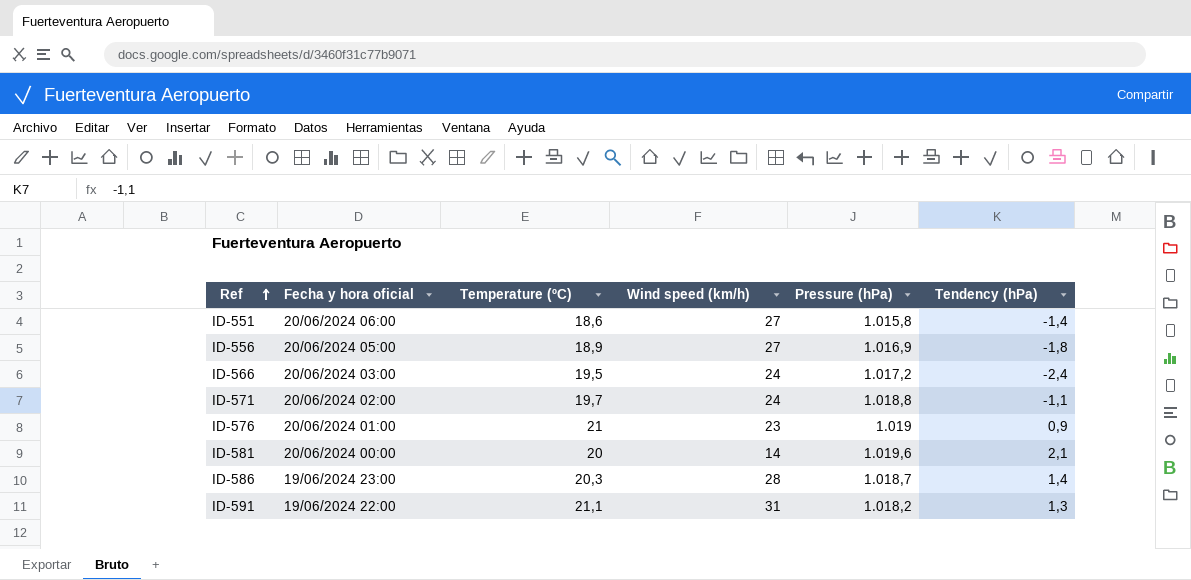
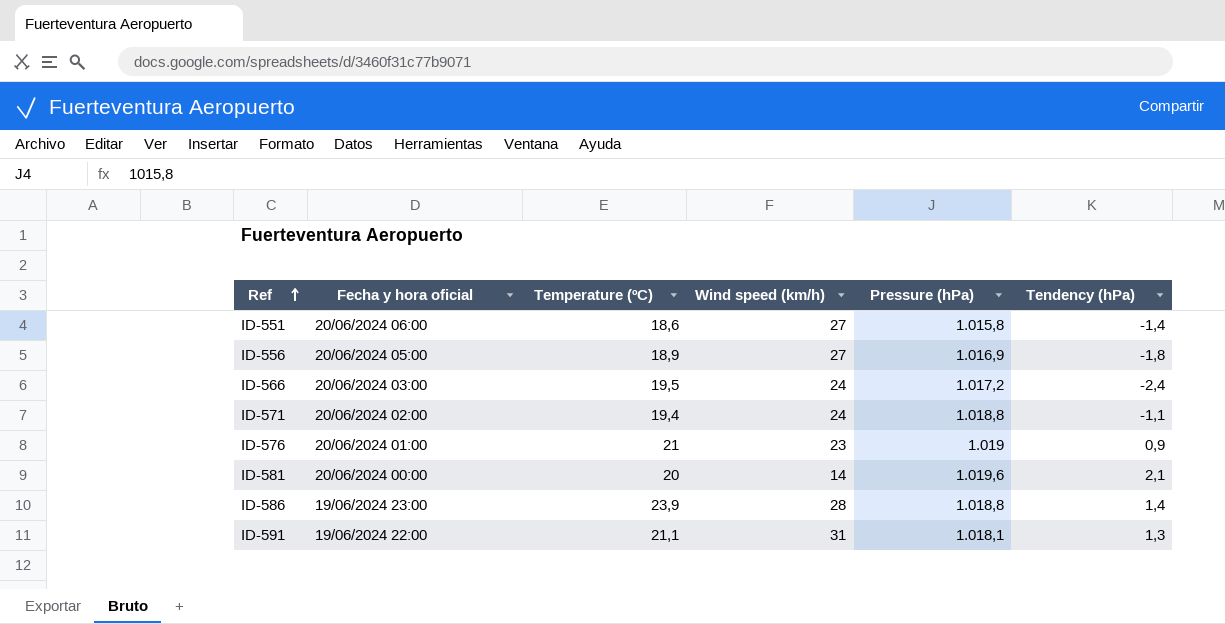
ID-571 | Temperature (ºC): 19,7 -> 19,4
ID-586 | Temperature (ºC): 20,3 -> 23,9
ID-586 | Pressure (hPa): 1.018,7 -> 1.018,8
ID-591 | Pressure (hPa): 1.018,2 -> 1.018,1

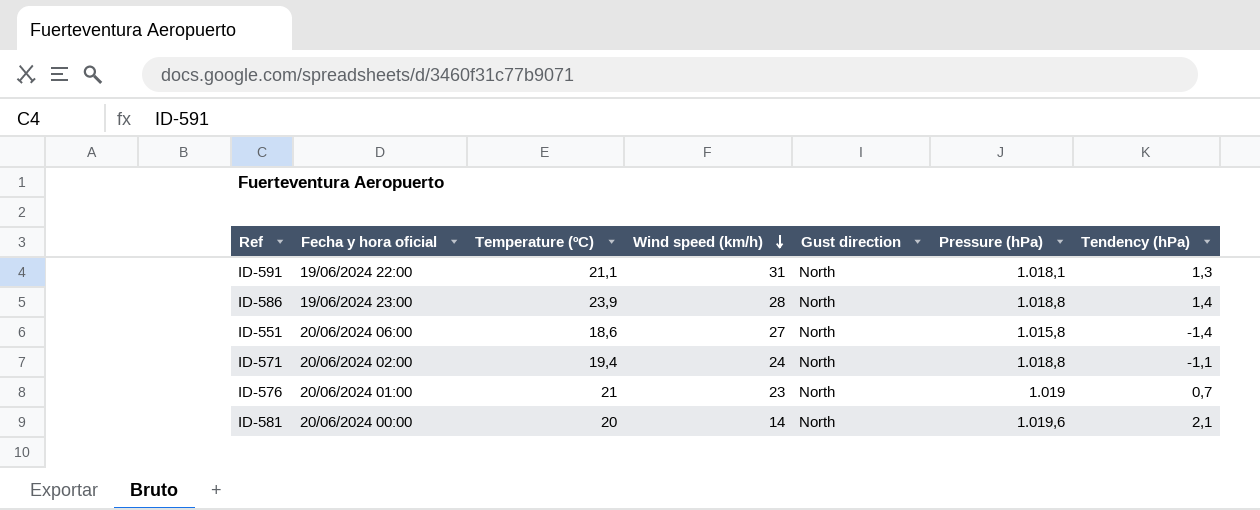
row order: Ref ascending -> Wind speed (km/h) descending
column Gust direction | position: none -> 5
row ID-556: 20/06/2024 05:00 | 18,9 | 27 | 1.016,9 | -1,8 -> none
row ID-566: 20/06/2024 03:00 | 19,5 | 24 | 1.017,2 | -2,4 -> none
ID-576 | Tendency (hPa): 0,9 -> 0,7

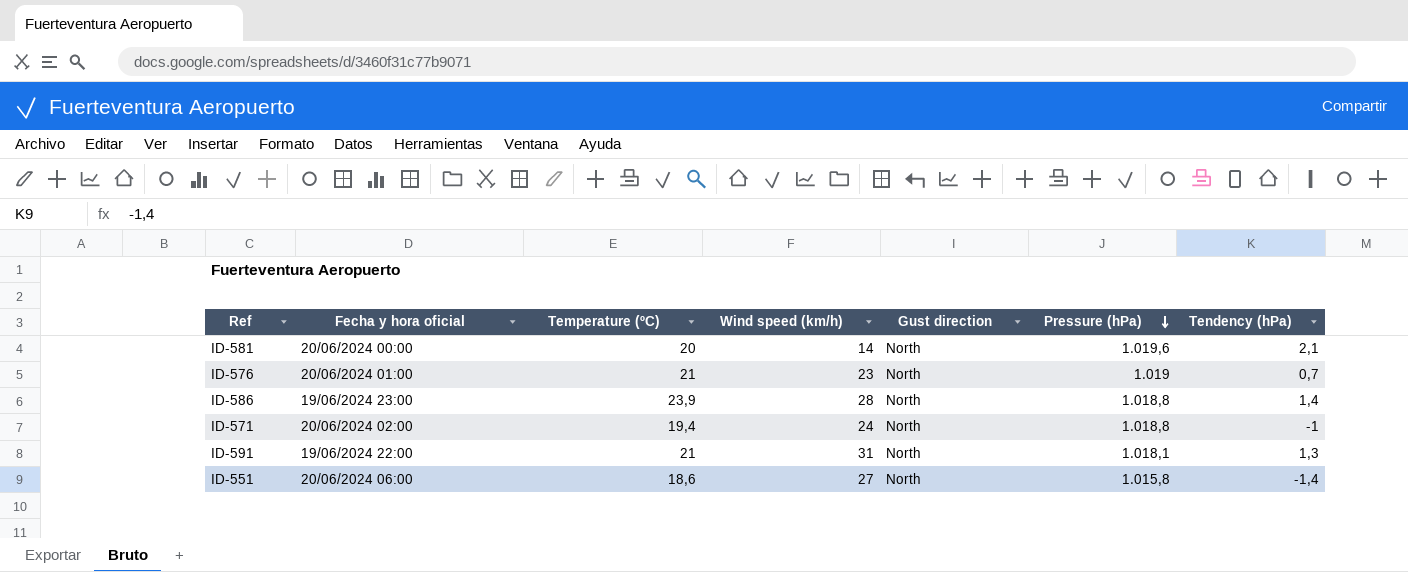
row order: Wind speed (km/h) descending -> Pressure (hPa) descending
ID-571 | Tendency (hPa): -1,1 -> -1
ID-591 | Temperature (ºC): 21,1 -> 21

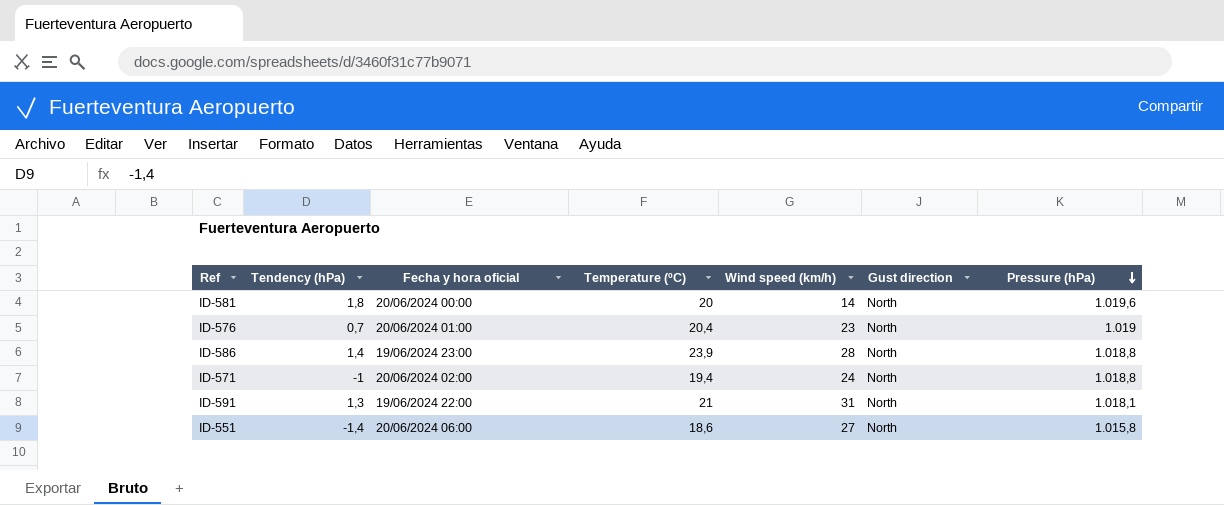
column Tendency (hPa) | position: 7 -> 2
ID-581 | Tendency (hPa): 2,1 -> 1,8
ID-576 | Temperature (ºC): 21 -> 20,4

